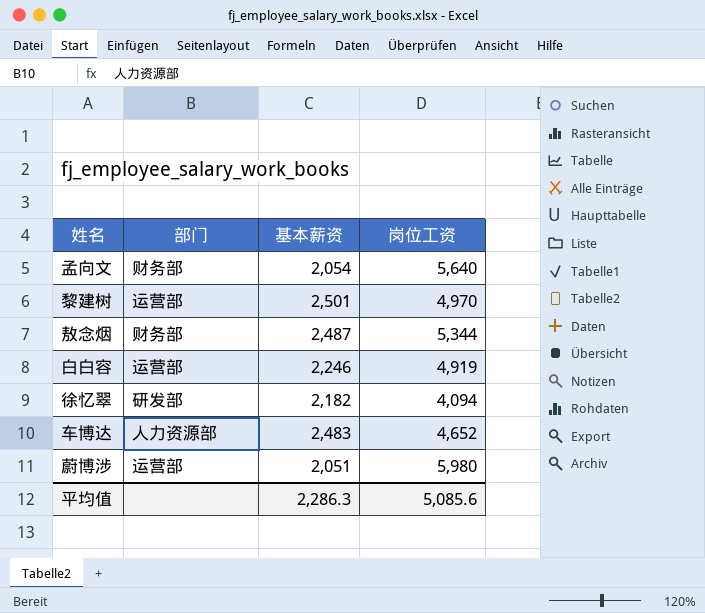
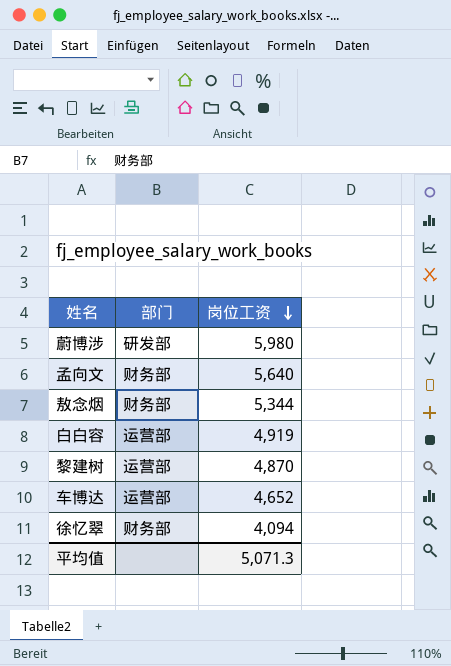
row order: none -> 岗位工资 descending
column 基本薪资 | position: 3 -> none
蔚博涉 | 部门: 运营部 -> 研发部
黎建树 | 岗位工资: 4,970 -> 4,870
车博达 | 部门: 人力资源部 -> 运营部
徐忆翠 | 部门: 研发部 -> 财务部
平均值 | 岗位工资: 5,085.6 -> 5,071.3

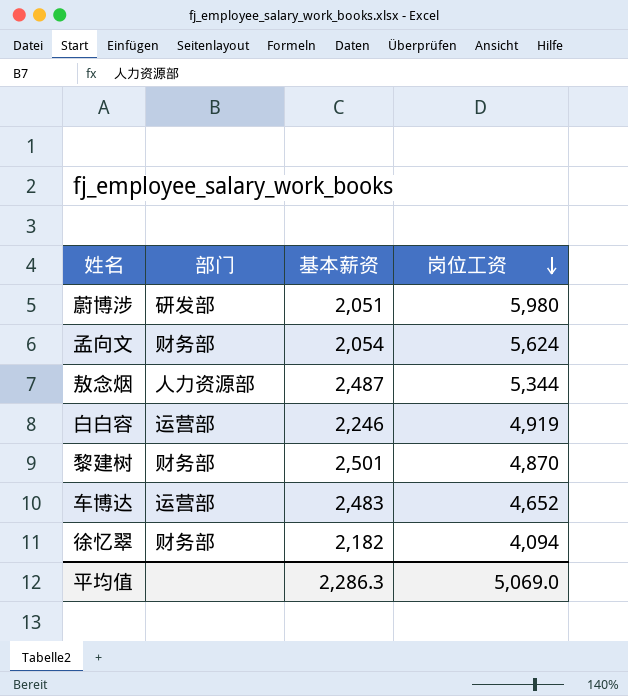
column 基本薪资 | position: none -> 3
孟向文 | 岗位工资: 5,640 -> 5,624
敖念烟 | 部门: 财务部 -> 人力资源部
黎建树 | 部门: 运营部 -> 财务部
平均值 | 岗位工资: 5,071.3 -> 5,069.0

